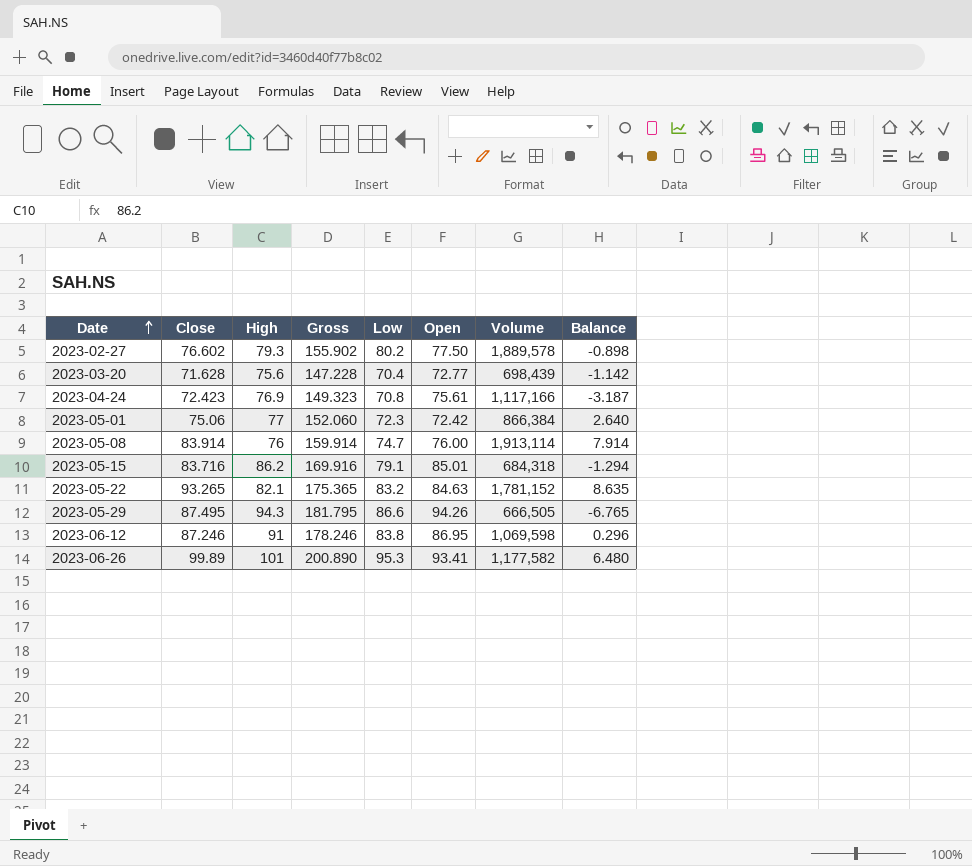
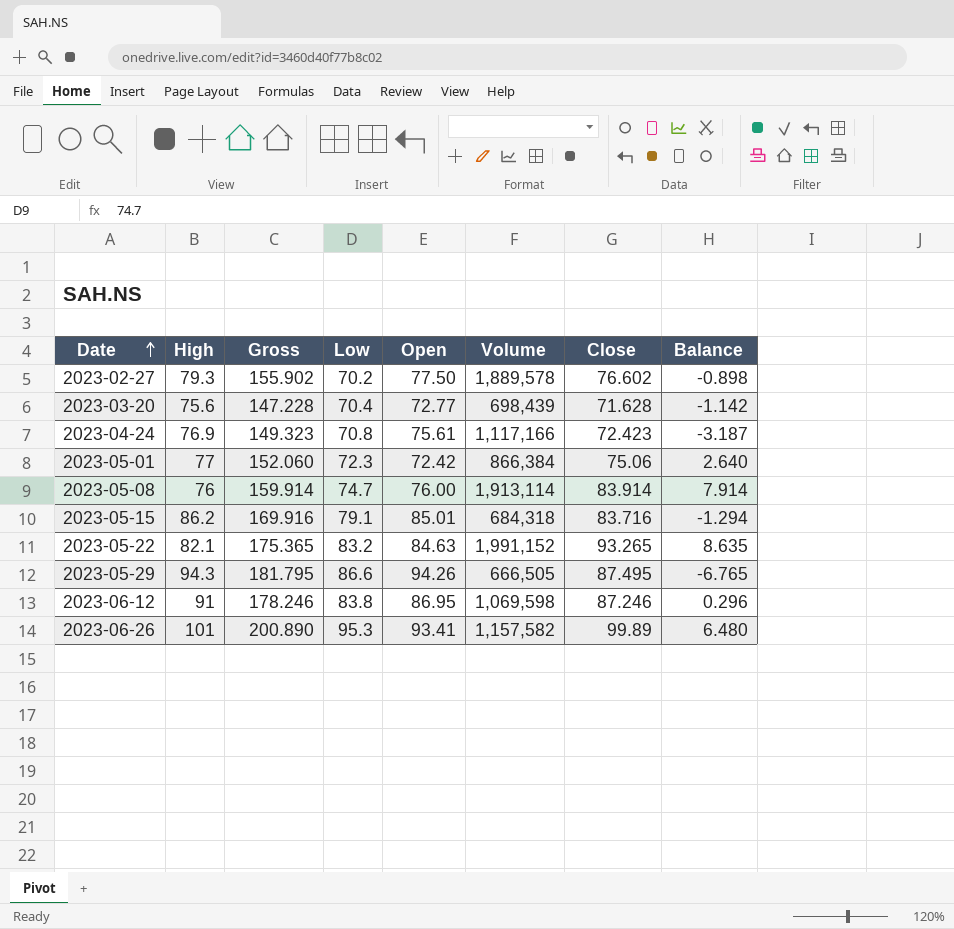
column Close | position: 2 -> 7
2023-02-27 | Low: 80.2 -> 70.2
2023-05-22 | Volume: 1,781,152 -> 1,991,152
2023-06-26 | Volume: 1,177,582 -> 1,157,582

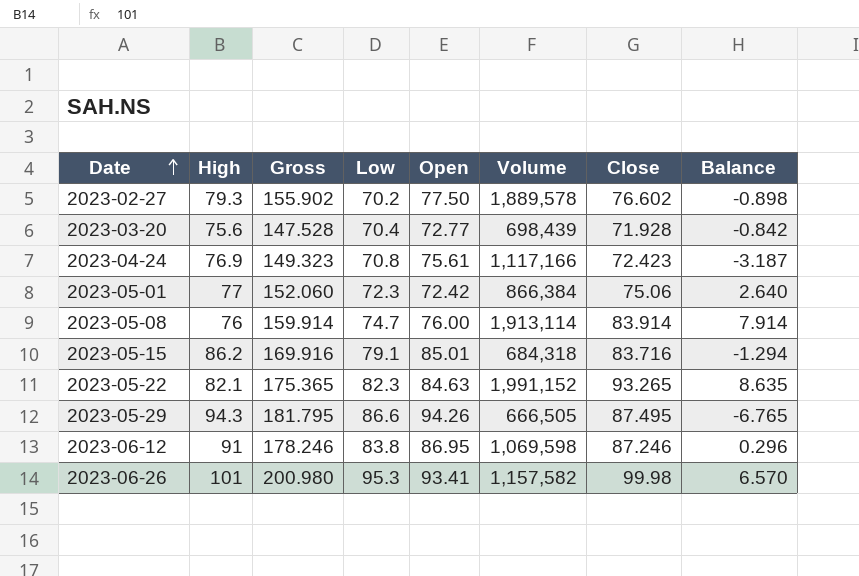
2023-03-20 | Gross: 147.228 -> 147.528
2023-03-20 | Close: 71.628 -> 71.928
2023-03-20 | Balance: -1.142 -> -0.842
2023-05-22 | Low: 83.2 -> 82.3
2023-06-26 | Gross: 200.890 -> 200.980
2023-06-26 | Close: 99.89 -> 99.98
2023-06-26 | Balance: 6.480 -> 6.570

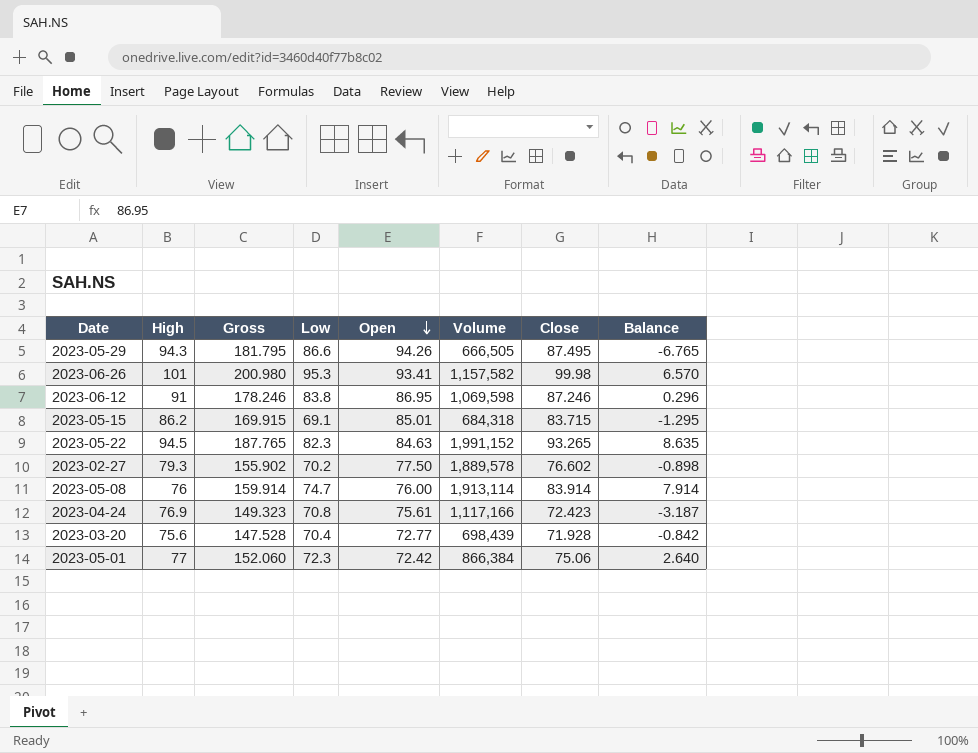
row order: Date ascending -> Open descending
2023-05-15 | Gross: 169.916 -> 169.915
2023-05-15 | Low: 79.1 -> 69.1
2023-05-15 | Close: 83.716 -> 83.715
2023-05-15 | Balance: -1.294 -> -1.295
2023-05-22 | High: 82.1 -> 94.5
2023-05-22 | Gross: 175.365 -> 187.765

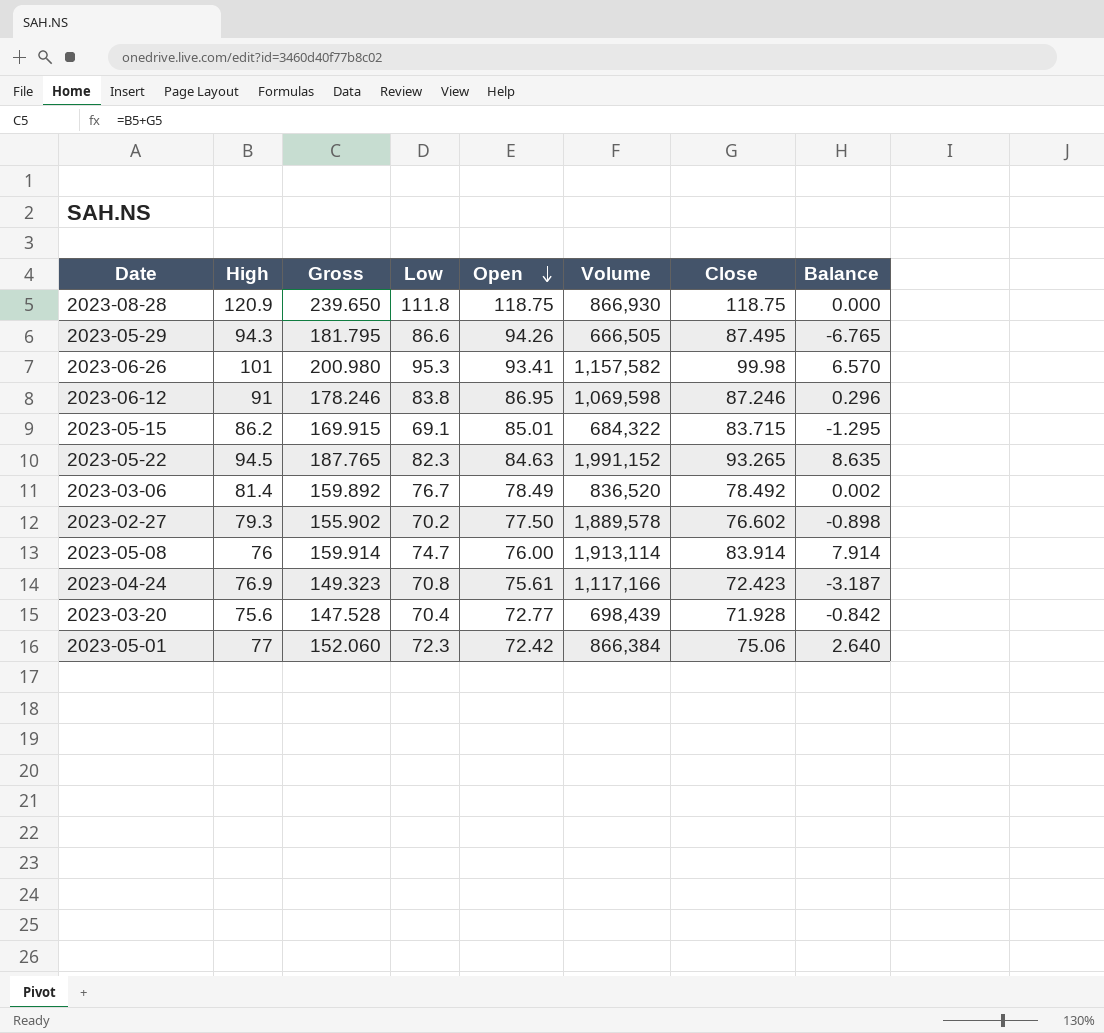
row 2023-08-28: none -> 120.9 | 239.650 | 111.8 | 118.75 | 866,930 | 118.75 | 0.000
2023-05-15 | Volume: 684,318 -> 684,322
row 2023-03-06: none -> 81.4 | 159.892 | 76.7 | 78.49 | 836,520 | 78.492 | 0.002

